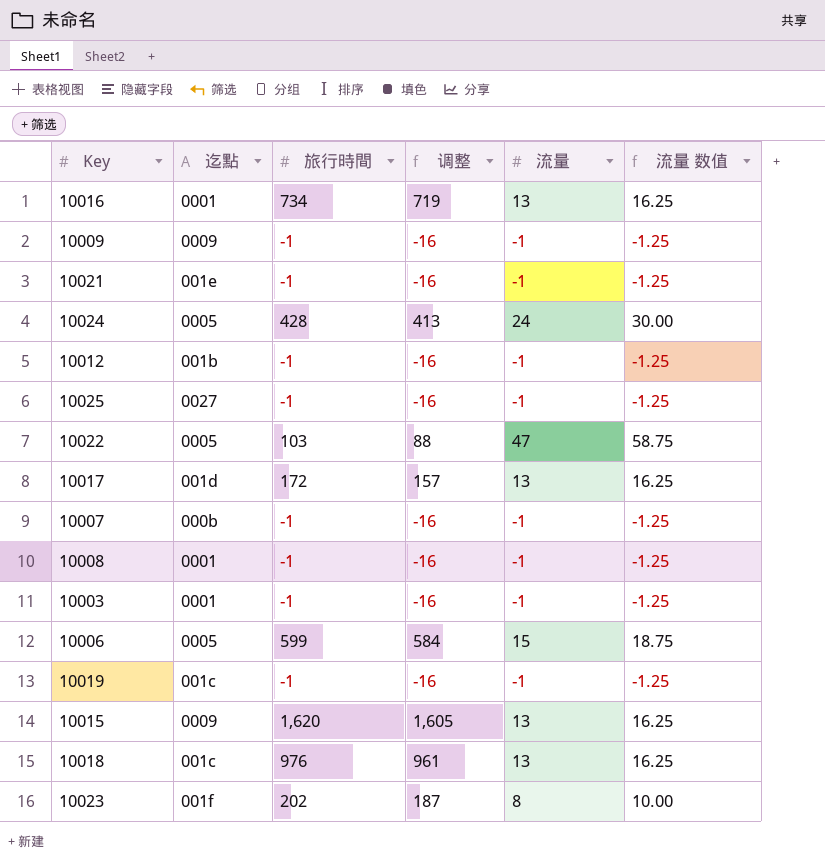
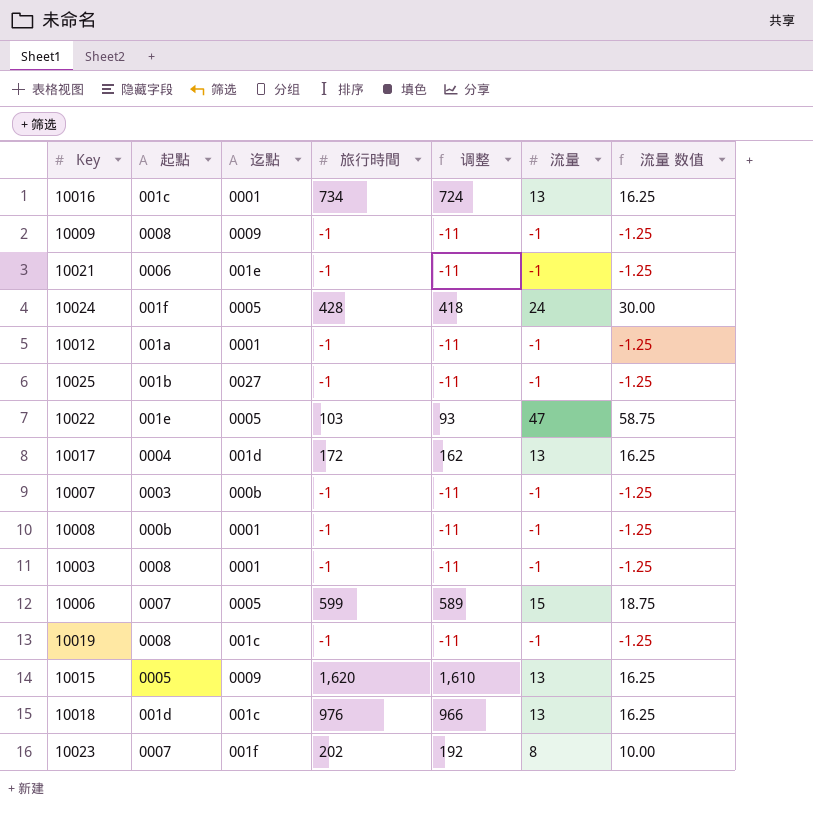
column 起點 | position: none -> 2
column 调整 | formula: [旅行時間] - 15 -> [旅行時間] - 10
10012 | 迄點: 001b -> 0001

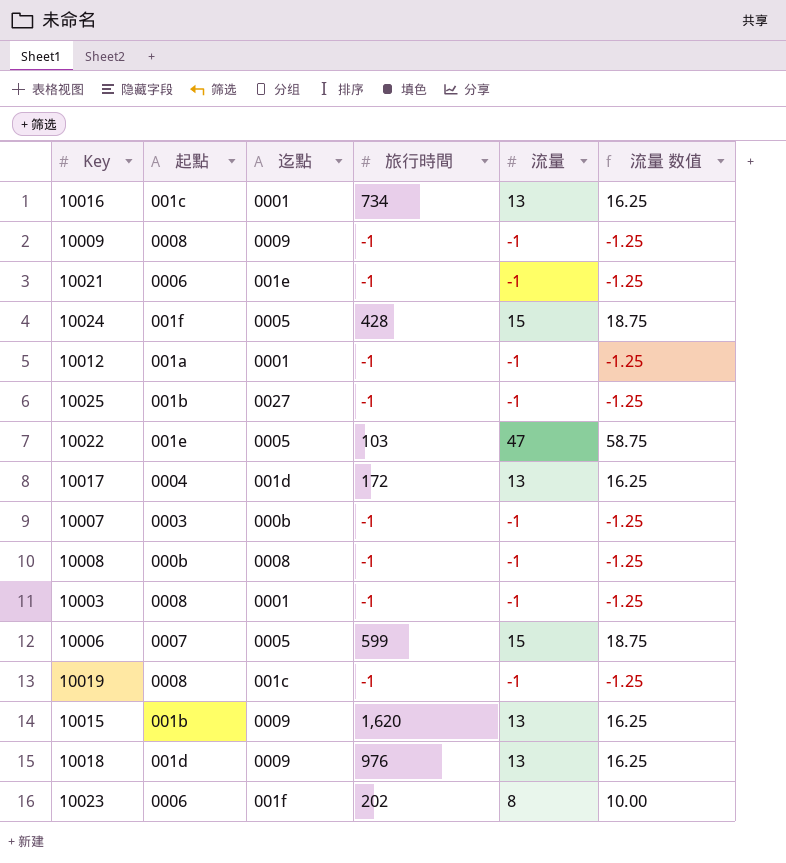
column 调整 | formula: [旅行時間] - 10 -> none
10024 | 流量: 24 -> 15
10024 | 流量 数值: 30.00 -> 18.75
10008 | 迄點: 0001 -> 0008
10015 | 起點: 0005 -> 001b
10018 | 迄點: 001c -> 0009
10023 | 起點: 0007 -> 0006

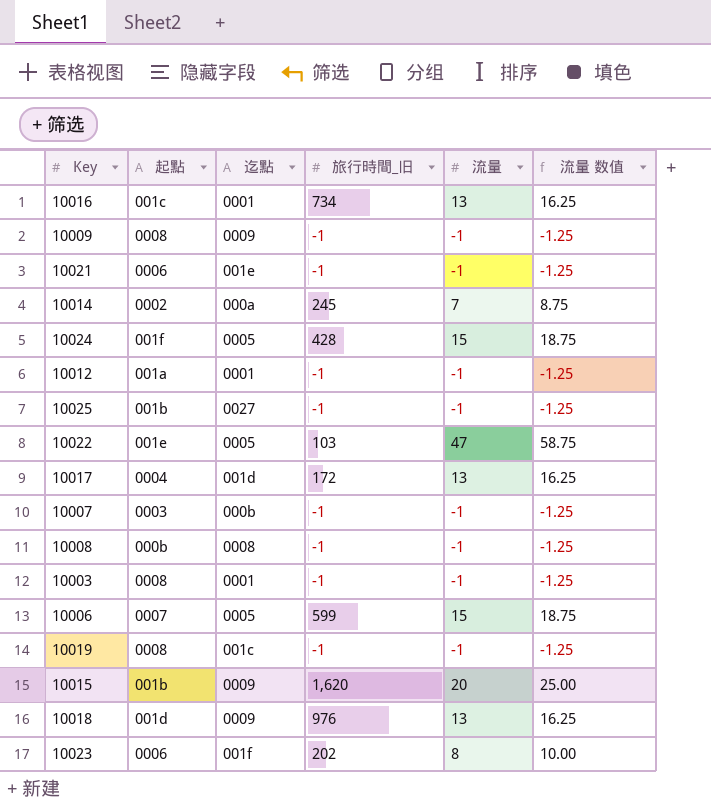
column name: 旅行時間 -> 旅行時間_旧
row 10014: none -> 0002 | 000a | 245 | 7 | 8.75
10015 | 流量: 13 -> 20
10015 | 流量 数值: 16.25 -> 25.00

